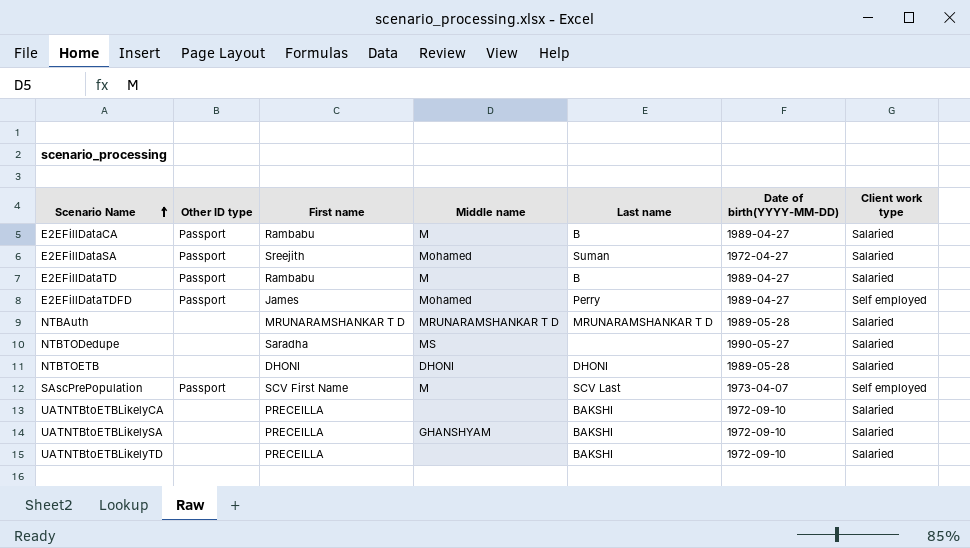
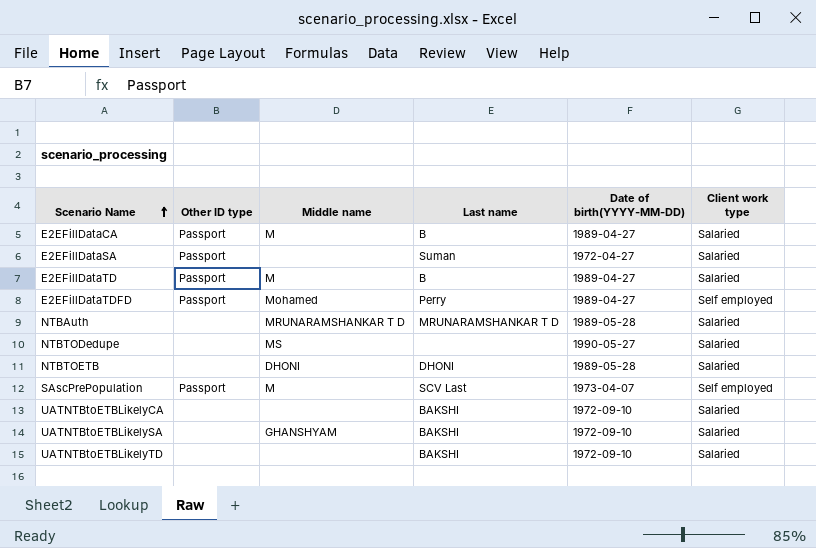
column First name | position: 3 -> none
E2EFillDataSA | Middle name: Mohamed -> none

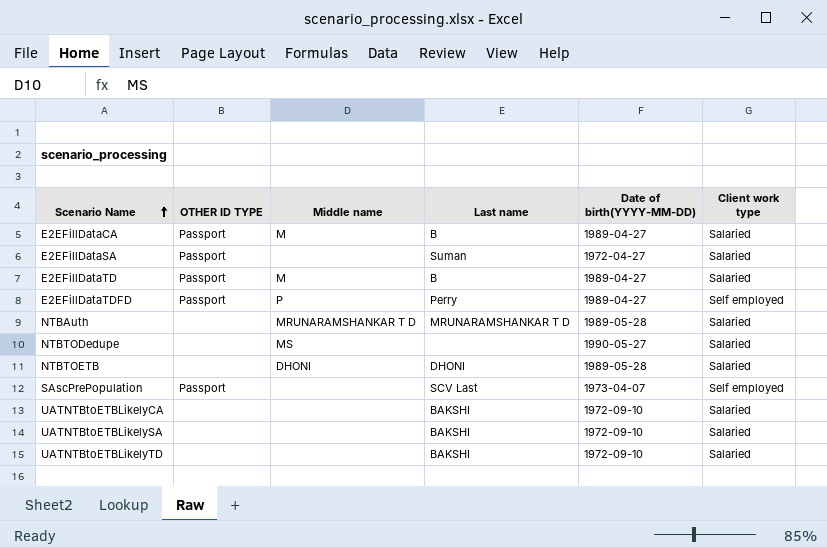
column name: Other ID type -> OTHER ID TYPE
E2EFillDataTDFD | Middle name: Mohamed -> P
SAscPrePopulation | Middle name: M -> none
UATNTBtoETBLikelySA | Middle name: GHANSHYAM -> none

